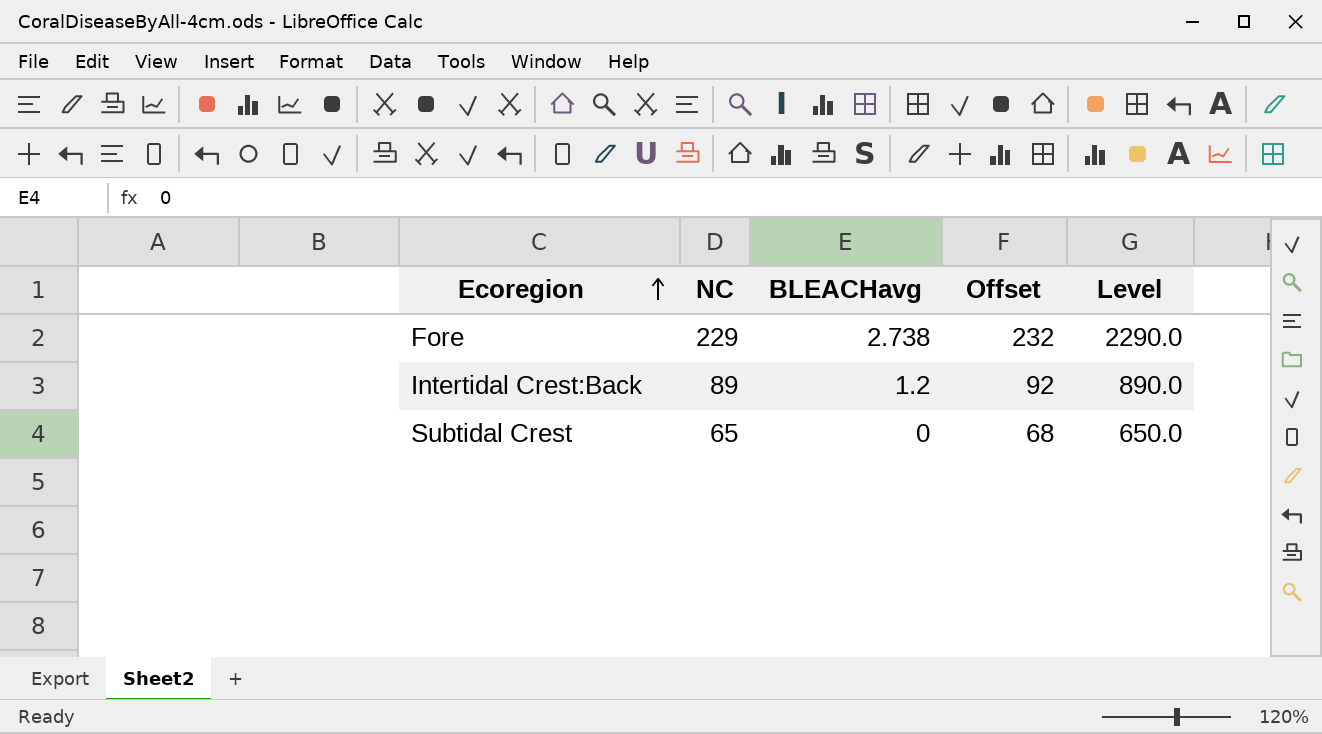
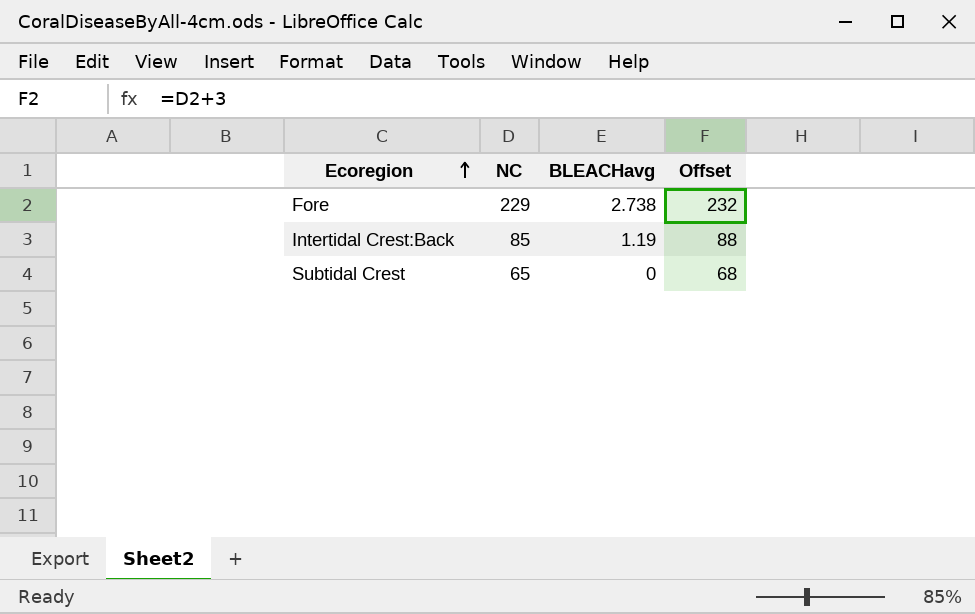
column Level | formula: [NC] * 10 -> none
Intertidal Crest:Back | NC: 89 -> 85
Intertidal Crest:Back | BLEACHavg: 1.2 -> 1.19
Intertidal Crest:Back | Offset: 92 -> 88

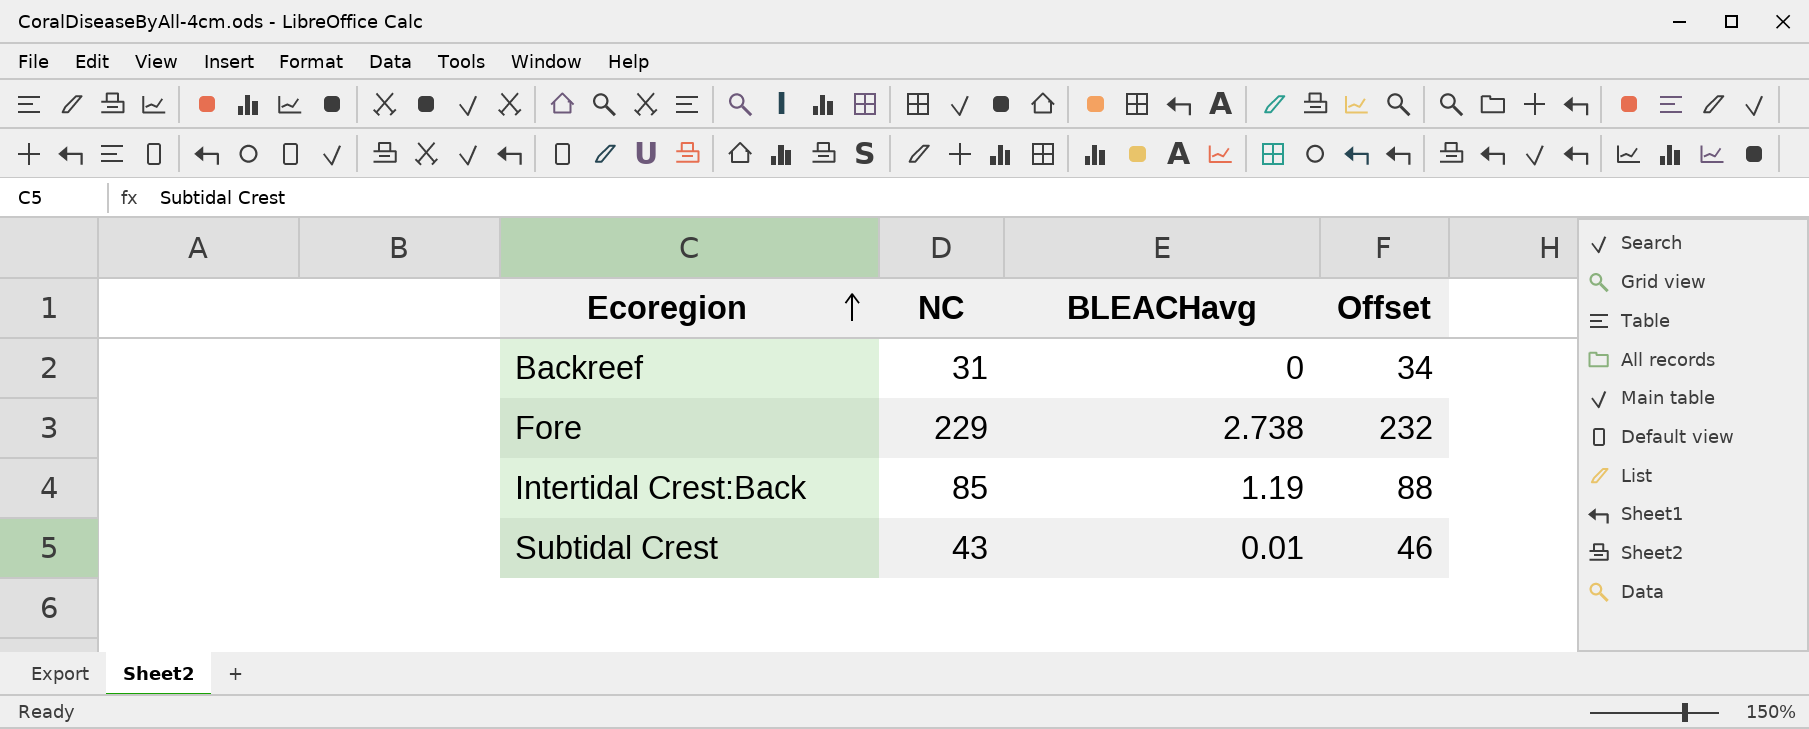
row Backreef: none -> 31 | 0 | 34
Subtidal Crest | NC: 65 -> 43
Subtidal Crest | BLEACHavg: 0 -> 0.01
Subtidal Crest | Offset: 68 -> 46

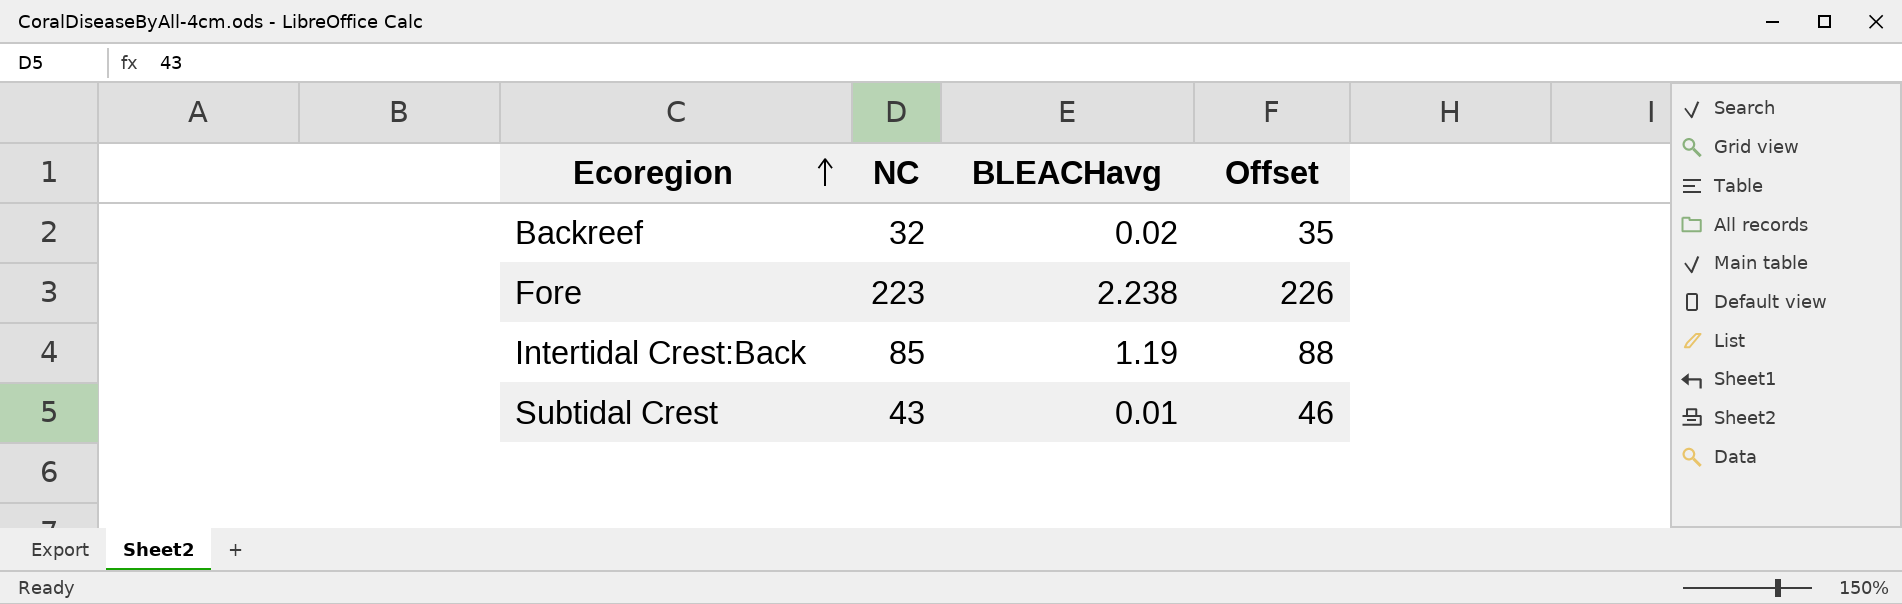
Backreef | NC: 31 -> 32
Backreef | BLEACHavg: 0 -> 0.02
Backreef | Offset: 34 -> 35
Fore | NC: 229 -> 223
Fore | BLEACHavg: 2.738 -> 2.238
Fore | Offset: 232 -> 226

